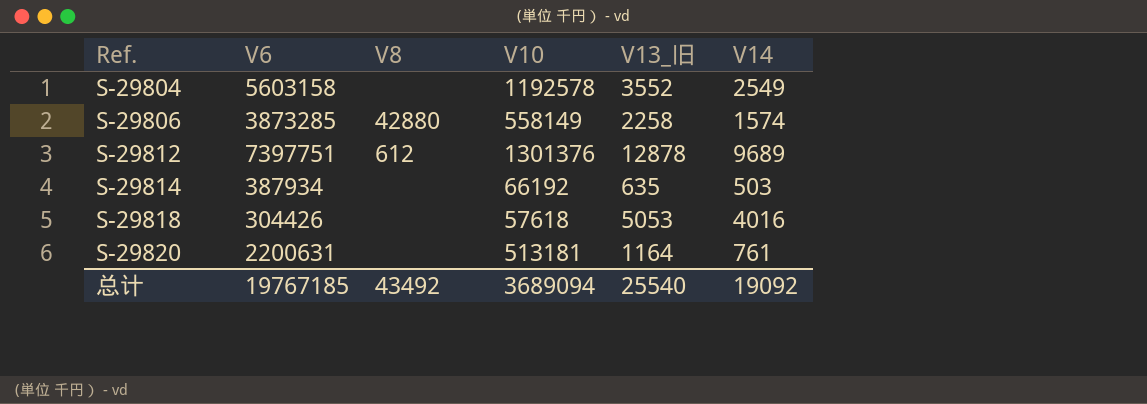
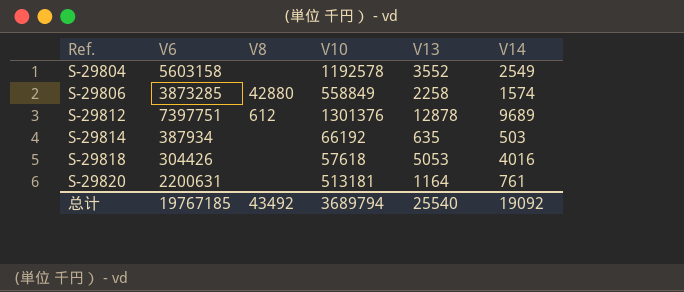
column name: V13_旧 -> V13
S-29806 | V10: 558149 -> 558849
总计 | V10: 3689094 -> 3689794

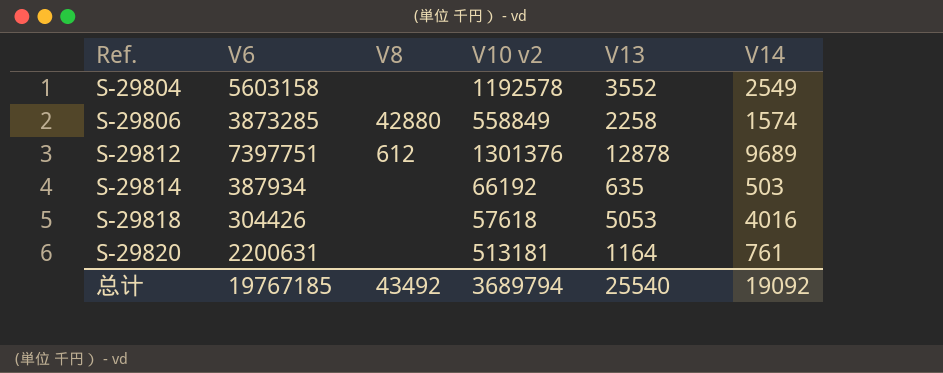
column name: V10 -> V10 v2

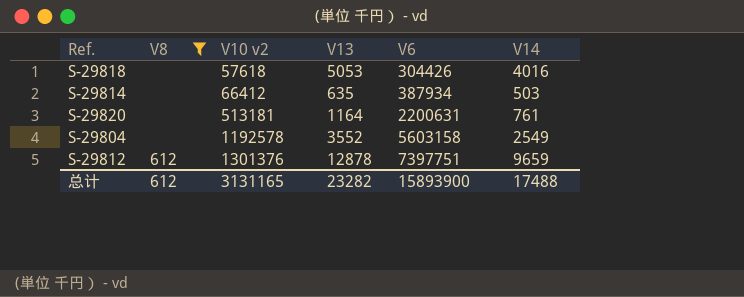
filter: none -> V8 != 42880
row order: Ref. ascending -> V10 v2 ascending
column V6 | position: 2 -> 5
S-29814 | V10 v2: 66192 -> 66412
S-29812 | V14: 9689 -> 9659
总计 | V8: 43492 -> 612
总计 | V10 v2: 3689794 -> 3131165
总计 | V13: 25540 -> 23282
总计 | V6: 19767185 -> 15893900
总计 | V14: 19092 -> 17488

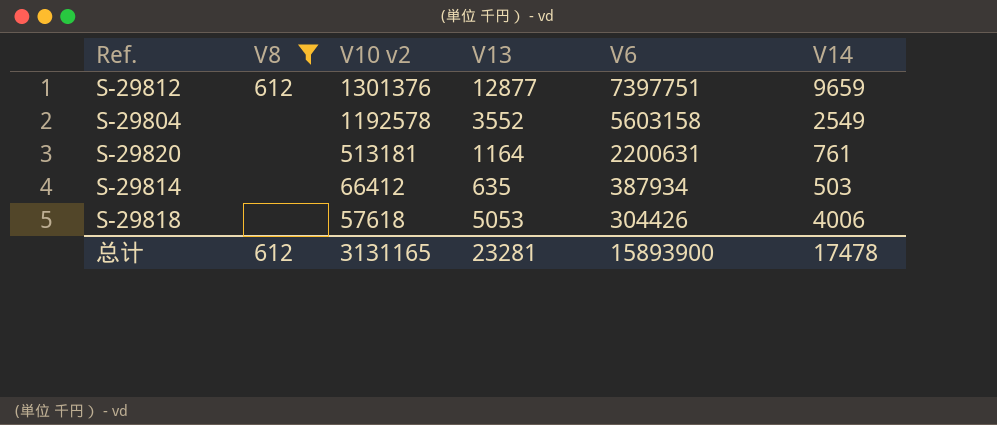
row order: V10 v2 ascending -> V10 v2 descending
S-29812 | V13: 12878 -> 12877
S-29818 | V14: 4016 -> 4006
总计 | V13: 23282 -> 23281
总计 | V14: 17488 -> 17478

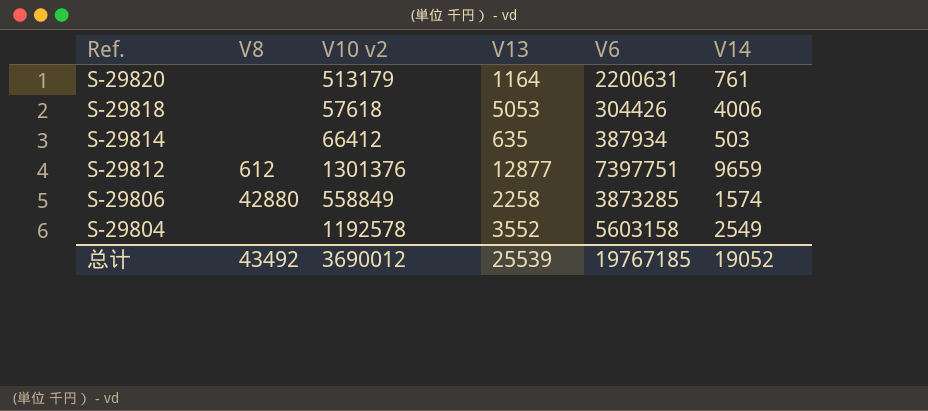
filter: V8 != 42880 -> none
row order: V10 v2 descending -> Ref. descending
S-29820 | V10 v2: 513181 -> 513179
总计 | V8: 612 -> 43492
总计 | V10 v2: 3131165 -> 3690012
总计 | V13: 23281 -> 25539
总计 | V6: 15893900 -> 19767185
总计 | V14: 17478 -> 19052

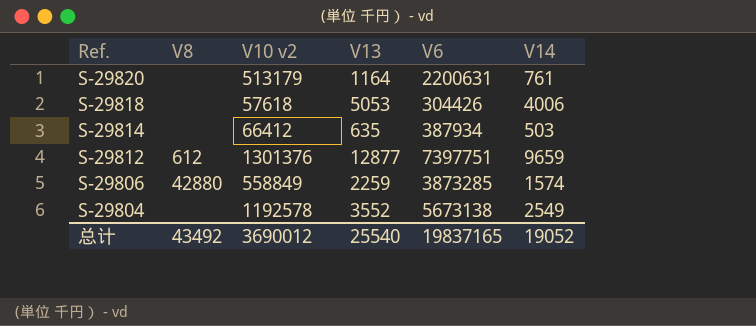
S-29806 | V13: 2258 -> 2259
S-29804 | V6: 5603158 -> 5673138
总计 | V13: 25539 -> 25540
总计 | V6: 19767185 -> 19837165

